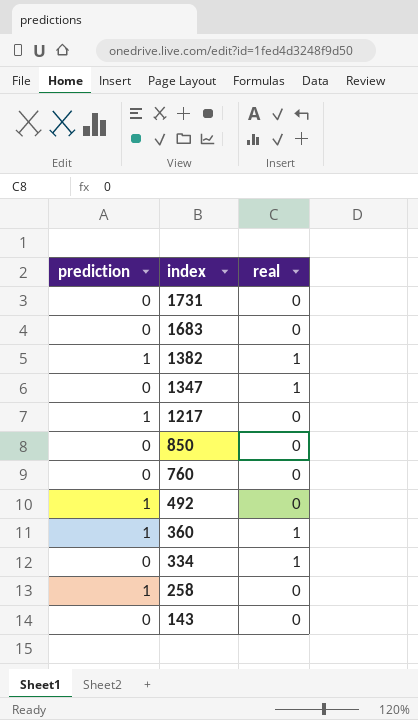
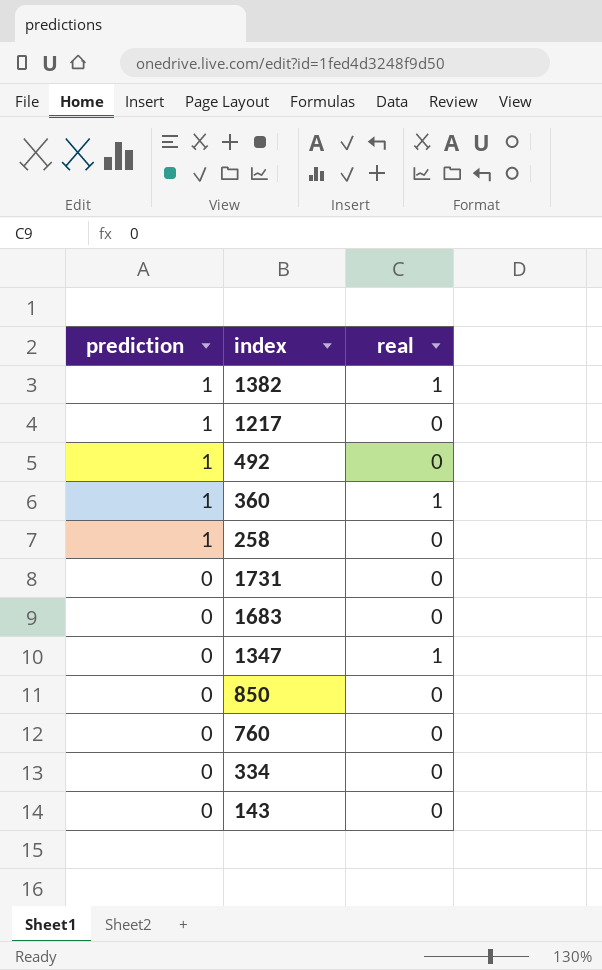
row order: index descending -> prediction descending
334 | real: 1 -> 0

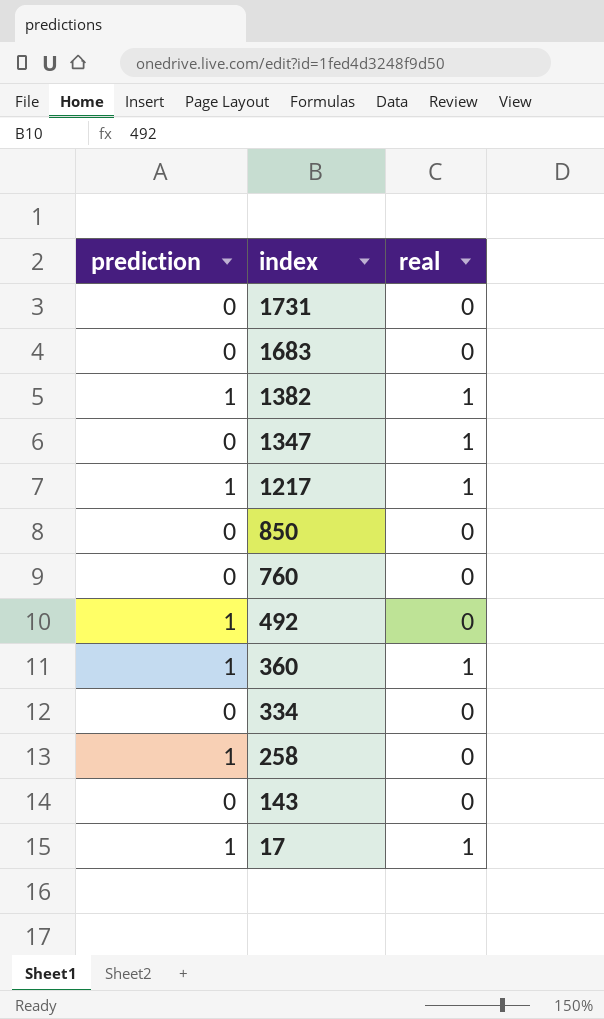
row order: prediction descending -> index descending
1217 | real: 0 -> 1
row 17: none -> 1 | 1

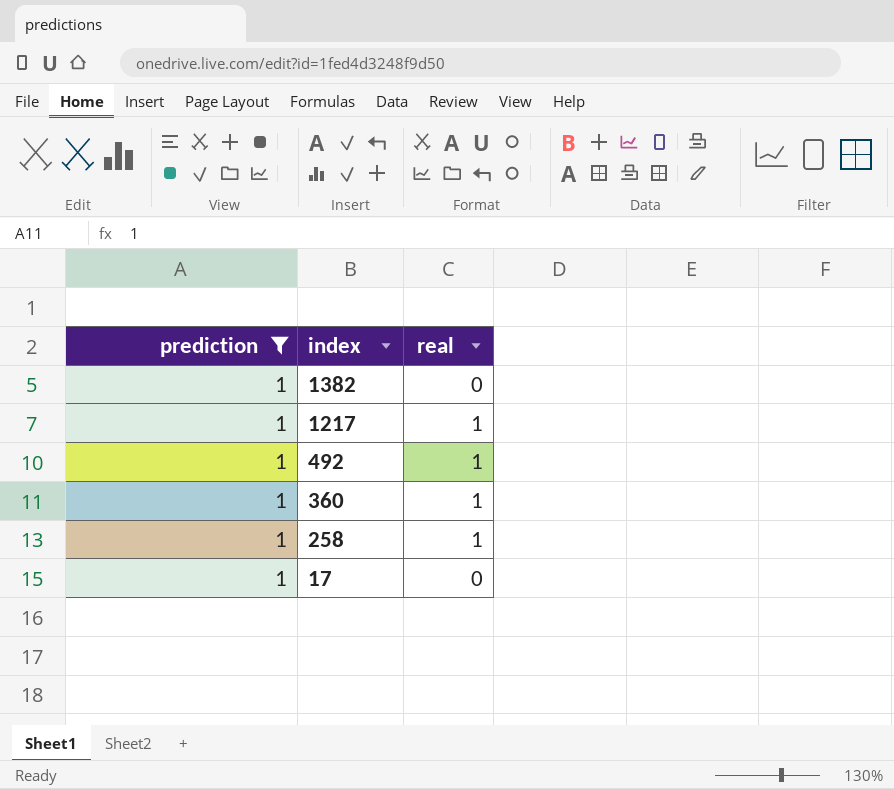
filter: none -> prediction = 1
1382 | real: 1 -> 0
492 | real: 0 -> 1
258 | real: 0 -> 1
17 | real: 1 -> 0

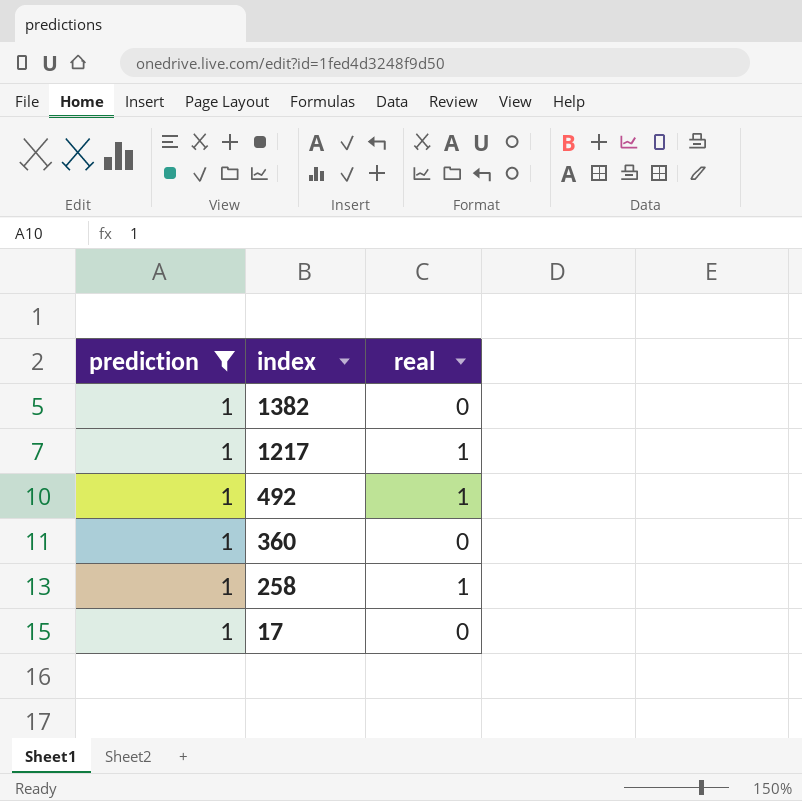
360 | real: 1 -> 0

